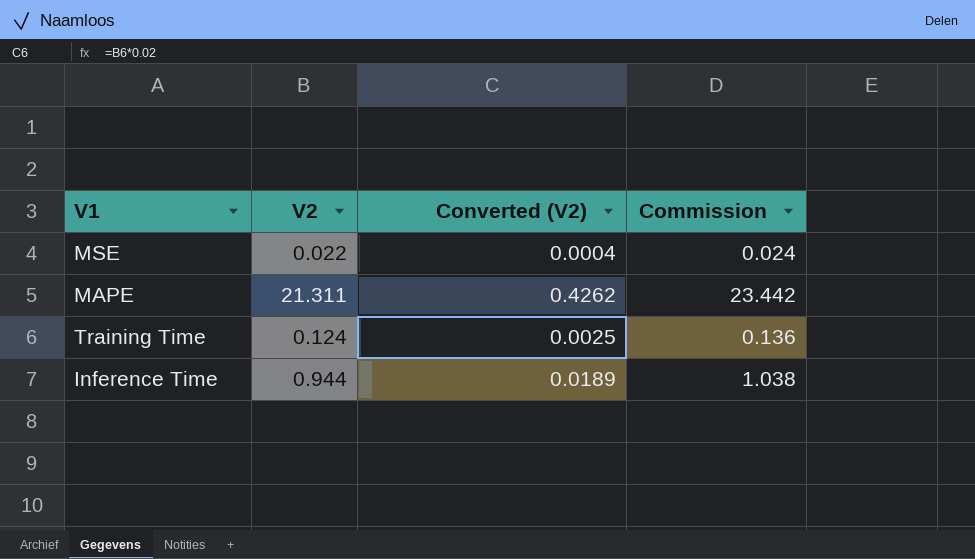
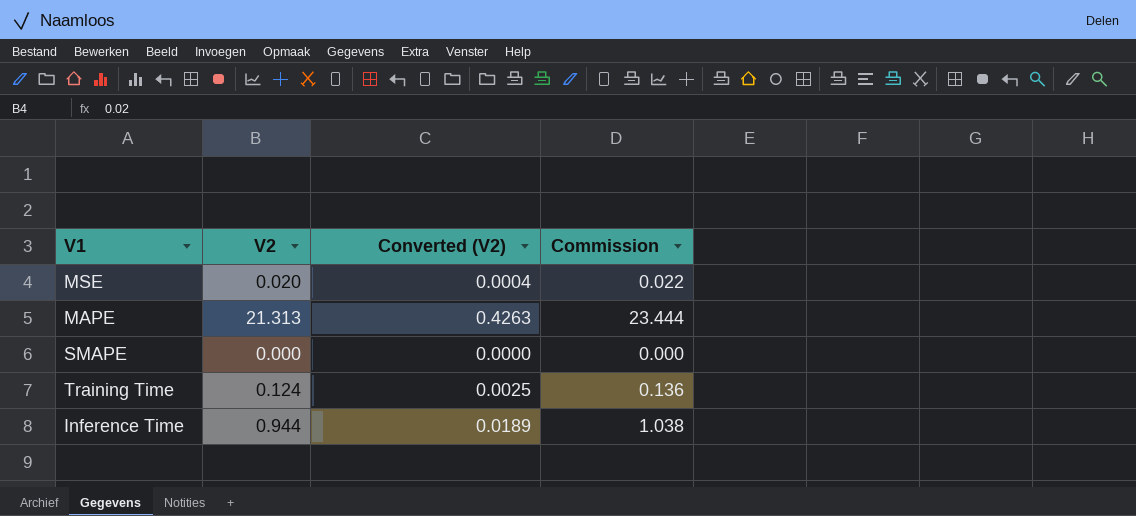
MSE | V2: 0.022 -> 0.020
MSE | Commission: 0.024 -> 0.022
MAPE | V2: 21.311 -> 21.313
MAPE | Converted (V2): 0.4262 -> 0.4263
MAPE | Commission: 23.442 -> 23.444
row SMAPE: none -> 0.000 | 0.0000 | 0.000

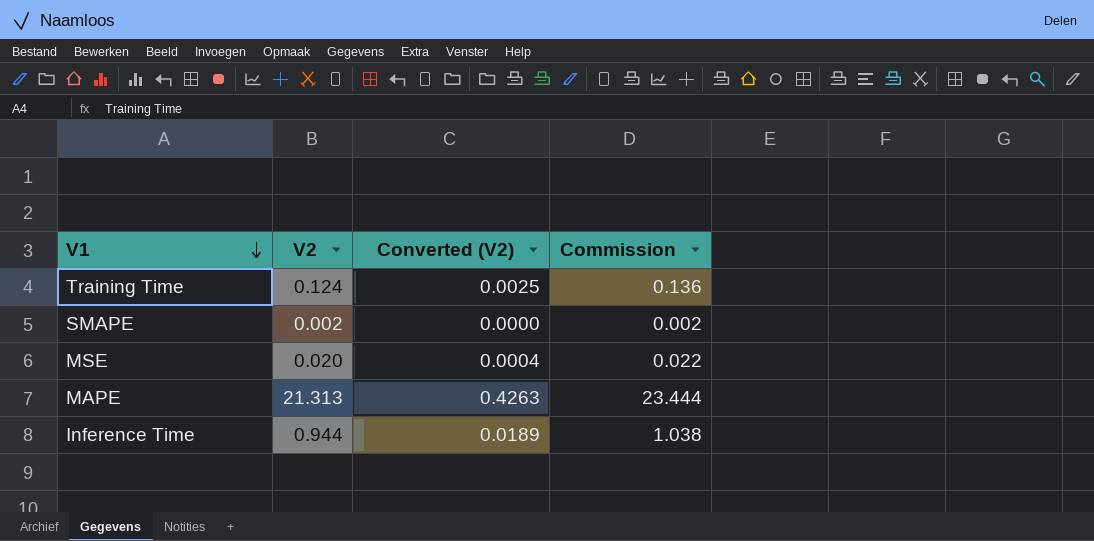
row order: none -> V1 descending
SMAPE | V2: 0.000 -> 0.002
SMAPE | Commission: 0.000 -> 0.002

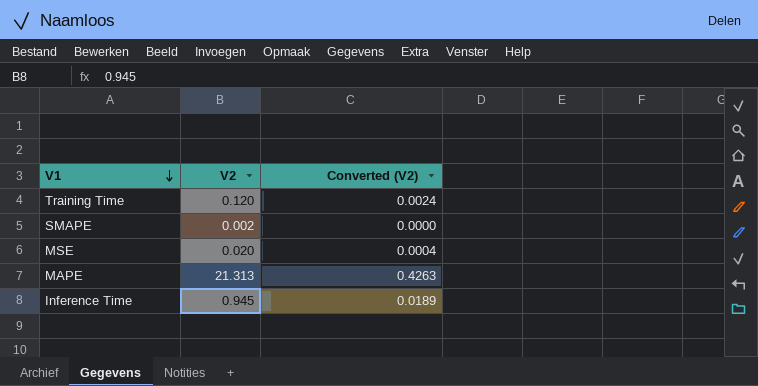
column Commission | formula: [V2] * 1.1 -> none
Training Time | V2: 0.124 -> 0.120
Training Time | Converted (V2): 0.0025 -> 0.0024
Inference Time | V2: 0.944 -> 0.945

